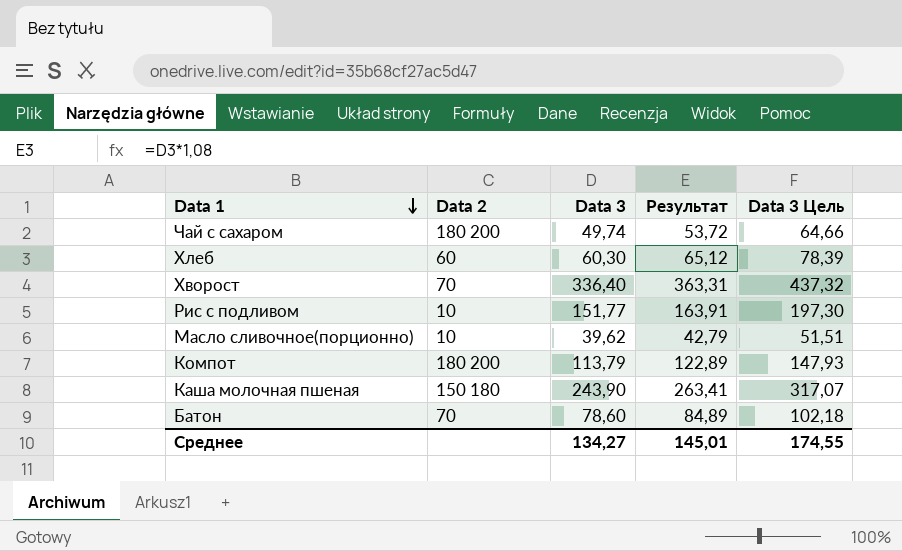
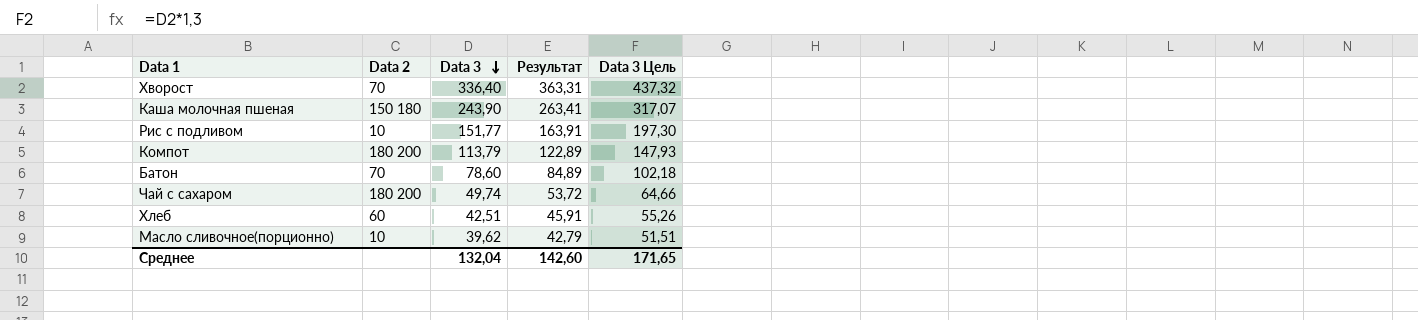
row order: Data 1 descending -> Data 3 descending
Хлеб | Data 3: 60,30 -> 42,51
Хлеб | Результат: 65,12 -> 45,91
Хлеб | Data 3 Цель: 78,39 -> 55,26
Среднее | Data 3: 134,27 -> 132,04
Среднее | Результат: 145,01 -> 142,60
Среднее | Data 3 Цель: 174,55 -> 171,65

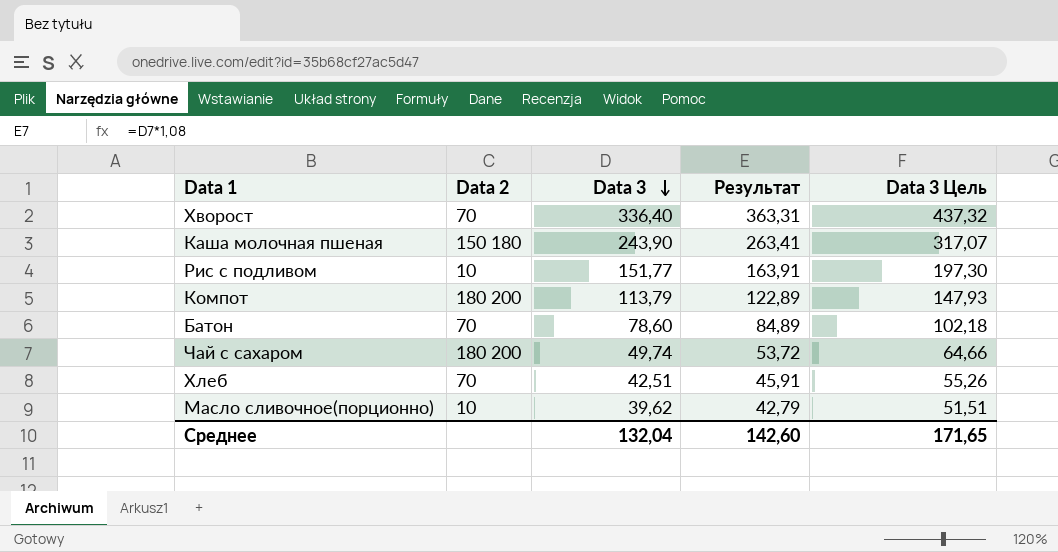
Хлеб | Data 2: 60 -> 70

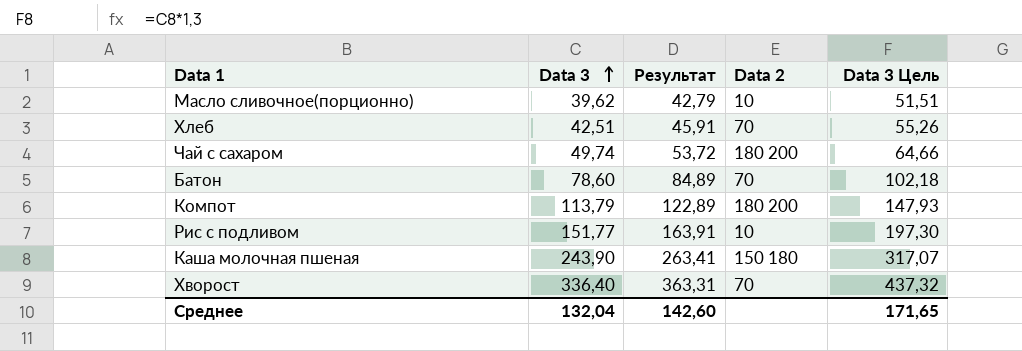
row order: Data 3 descending -> Data 3 ascending
column Data 2 | position: 2 -> 4

